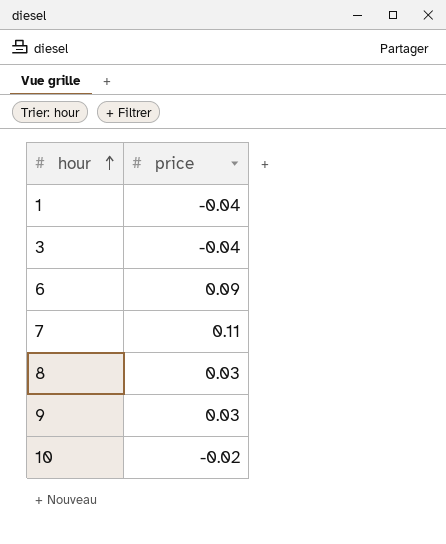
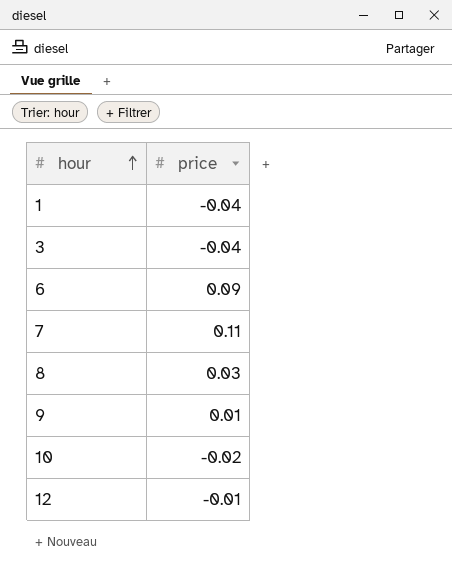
9 | price: 0.03 -> 0.01
row 12: none -> -0.01

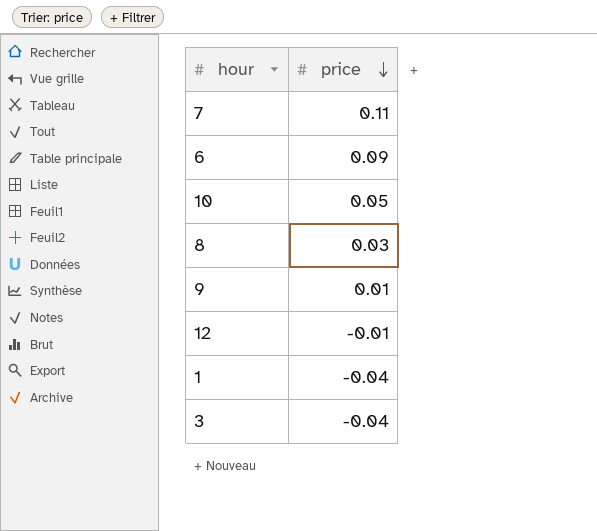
row order: hour ascending -> price descending
10 | price: -0.02 -> 0.05

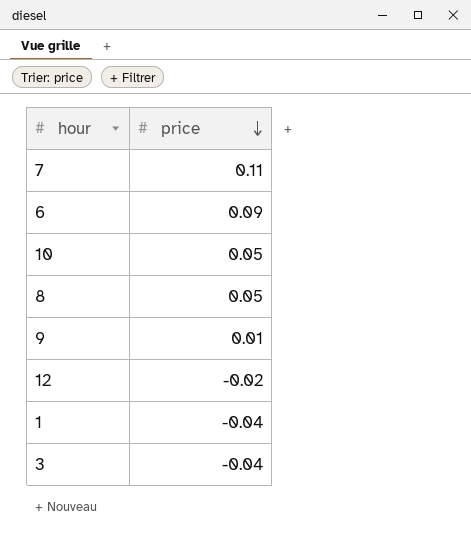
8 | price: 0.03 -> 0.05
12 | price: -0.01 -> -0.02

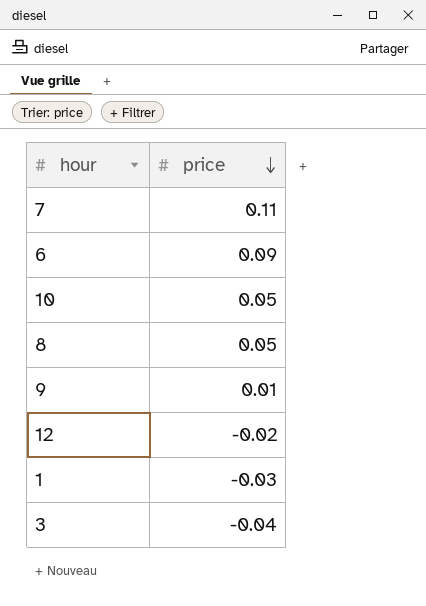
1 | price: -0.04 -> -0.03

